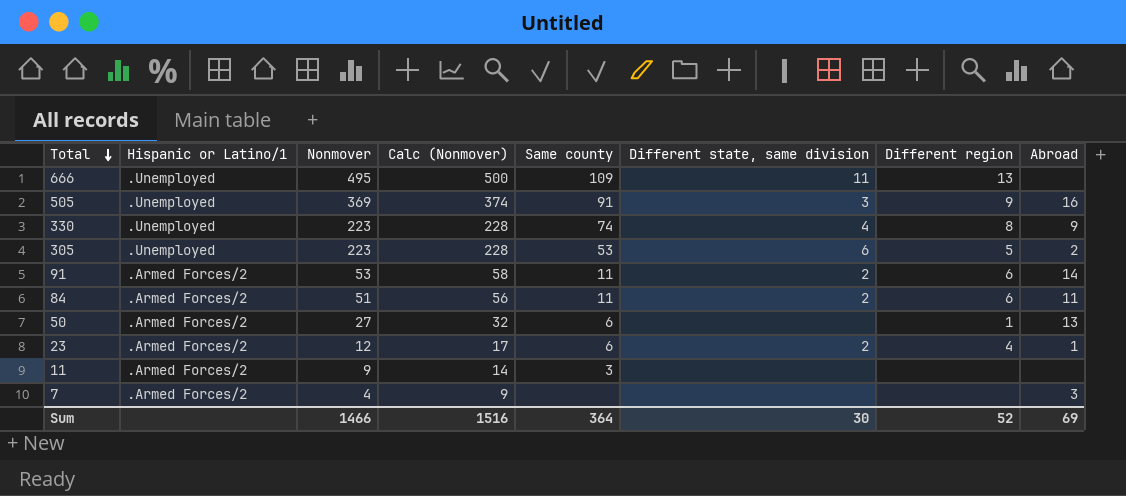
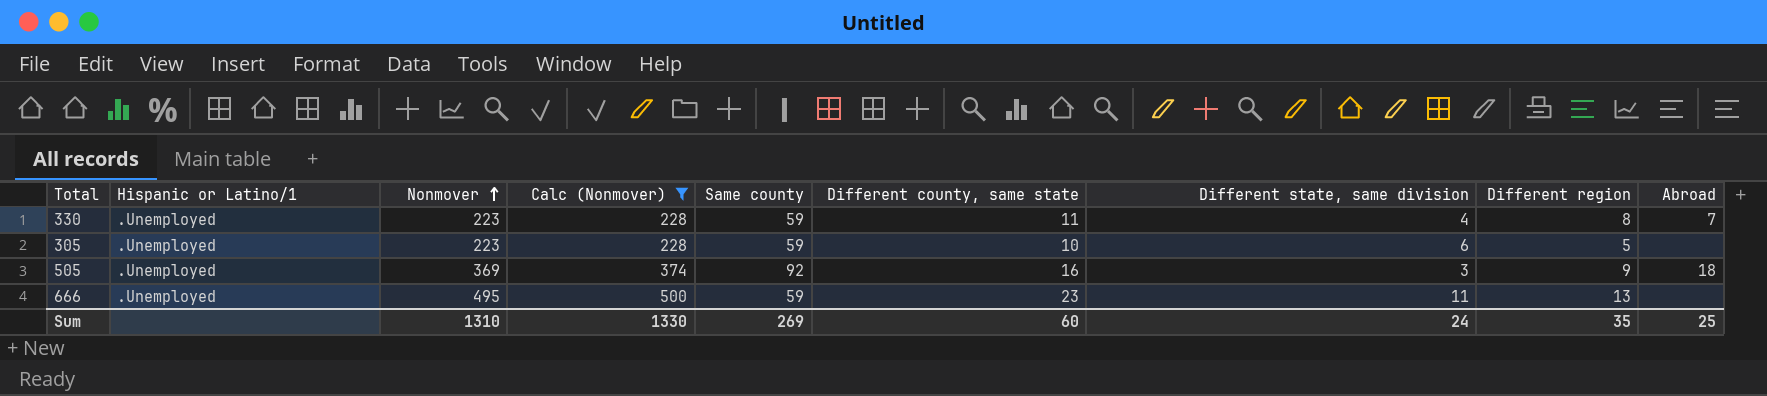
filter: none -> Calc (Nonmover) >= 228
row order: Total descending -> Nonmover ascending
column Different county, same state | position: none -> 6
330 | Same county: 74 -> 59
330 | Abroad: 9 -> 7
305 | Same county: 53 -> 59
305 | Abroad: 2 -> none
505 | Same county: 91 -> 92
505 | Abroad: 16 -> 18
666 | Same county: 109 -> 59
Sum | Nonmover: 1466 -> 1310
Sum | Calc (Nonmover): 1516 -> 1330
Sum | Same county: 364 -> 269
Sum | Different state, same division: 30 -> 24
Sum | Different region: 52 -> 35
Sum | Abroad: 69 -> 25

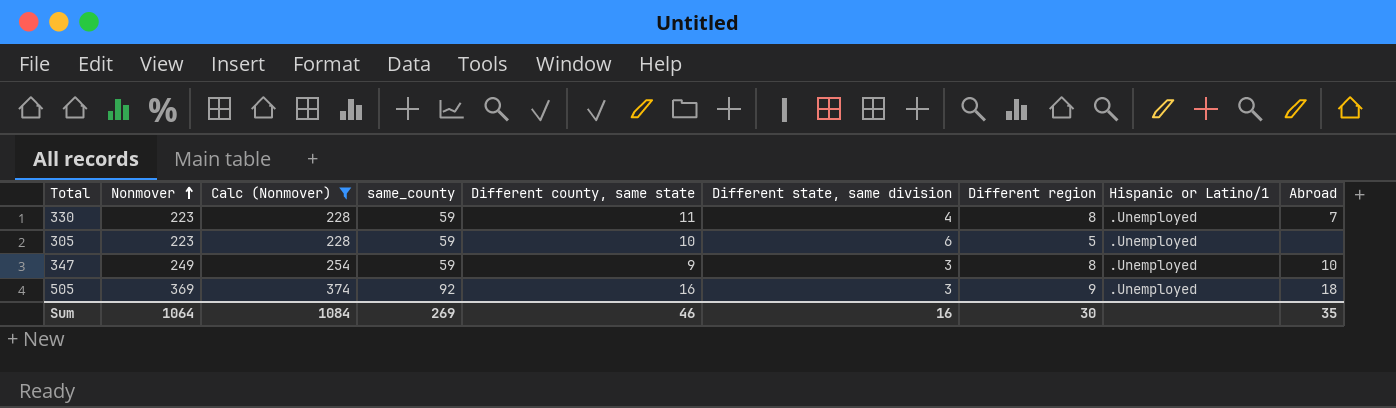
column name: Same county -> same_county
column Hispanic or Latino/1 | position: 2 -> 8
row 666: .Unemployed | 495 | 500 | 59 | 23 | 11 | 13 | none -> none
row 347: none -> 249 | 254 | 59 | 9 | 3 | 8 | .Unemployed | 10
Sum | Nonmover: 1310 -> 1064
Sum | Calc (Nonmover): 1330 -> 1084
Sum | Different county, same state: 60 -> 46
Sum | Different state, same division: 24 -> 16
Sum | Different region: 35 -> 30
Sum | Abroad: 25 -> 35

